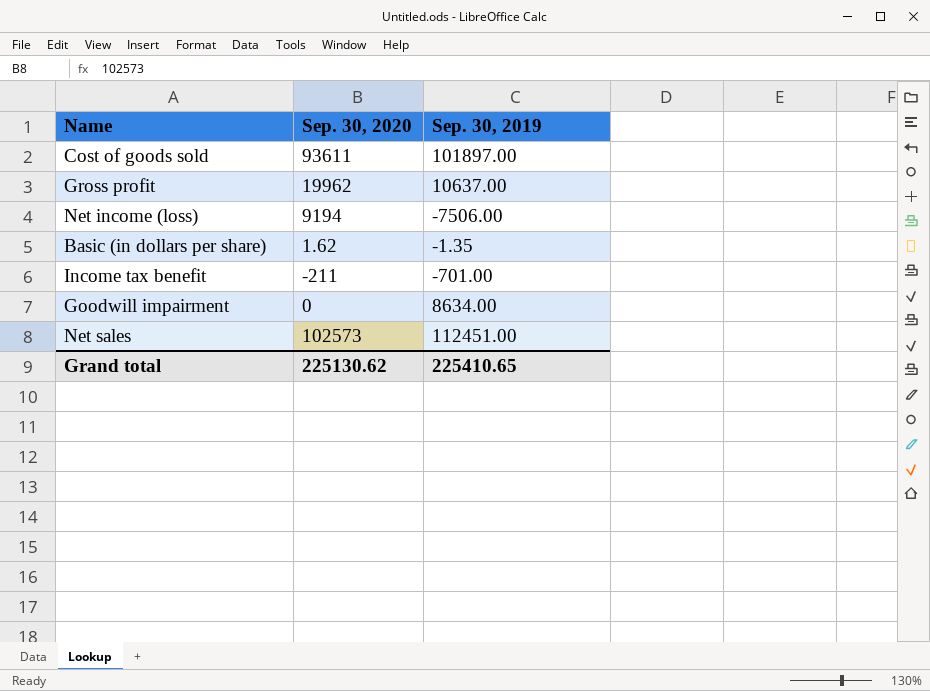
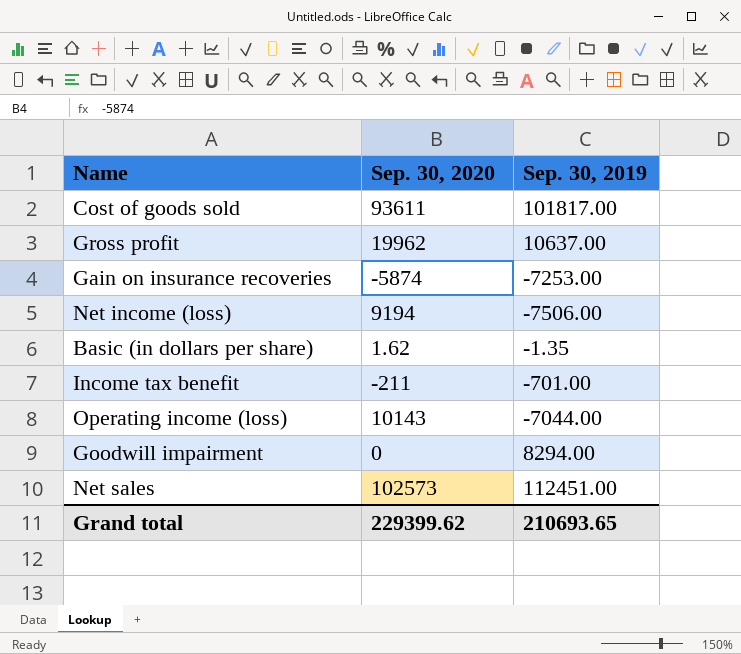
Cost of goods sold | Sep. 30, 2019: 101897.00 -> 101817.00
row Gain on insurance recoveries: none -> -5874 | -7253.00
row Operating income (loss): none -> 10143 | -7044.00
Goodwill impairment | Sep. 30, 2019: 8634.00 -> 8294.00
Grand total | Sep. 30, 2020: 225130.62 -> 229399.62
Grand total | Sep. 30, 2019: 225410.65 -> 210693.65

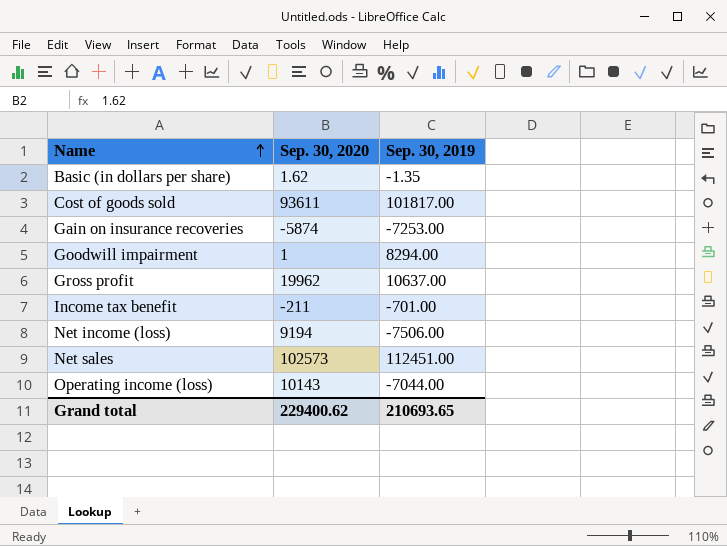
row order: none -> Name ascending
Goodwill impairment | Sep. 30, 2020: 0 -> 1
Grand total | Sep. 30, 2020: 229399.62 -> 229400.62

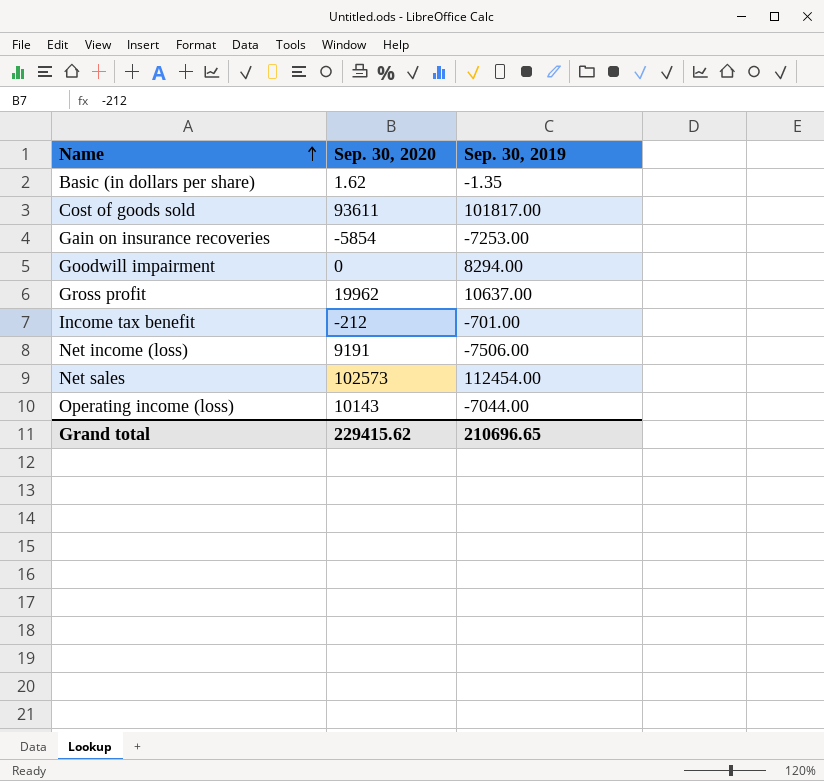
Gain on insurance recoveries | Sep. 30, 2020: -5874 -> -5854
Goodwill impairment | Sep. 30, 2020: 1 -> 0
Income tax benefit | Sep. 30, 2020: -211 -> -212
Net income (loss) | Sep. 30, 2020: 9194 -> 9191
Net sales | Sep. 30, 2019: 112451.00 -> 112454.00
Grand total | Sep. 30, 2020: 229400.62 -> 229415.62
Grand total | Sep. 30, 2019: 210693.65 -> 210696.65

